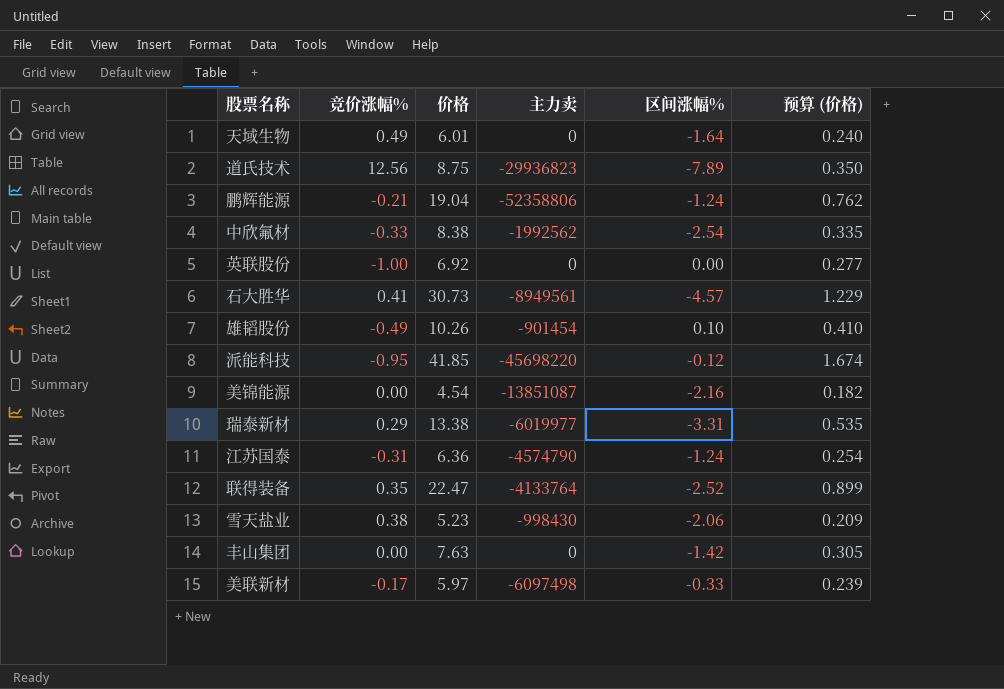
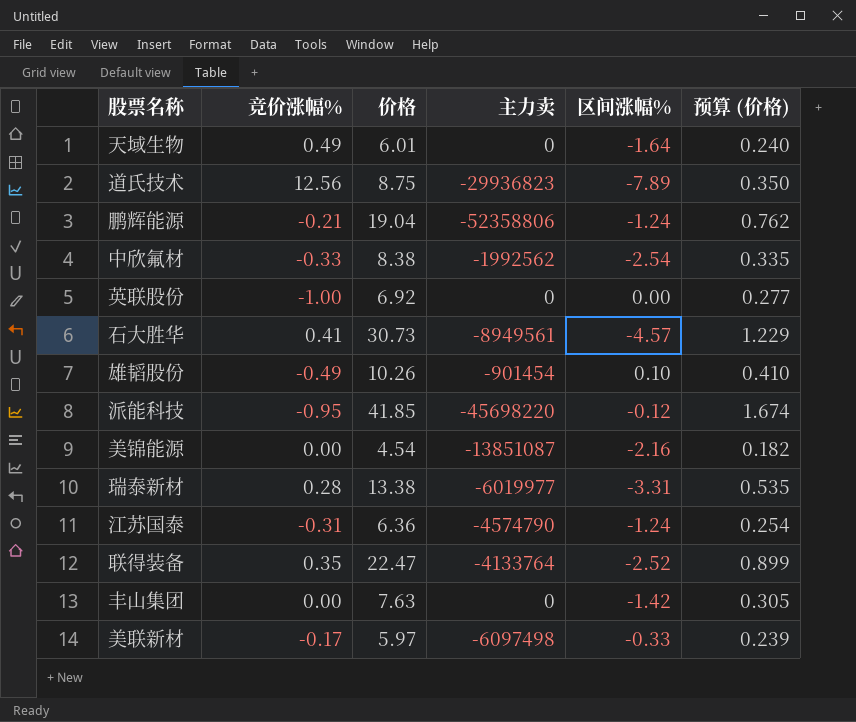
row 雪天盐业: 0.38 | 5.23 | -998430 | -2.06 | 0.209 -> none
瑞泰新材 | 竞价涨幅%: 0.29 -> 0.28

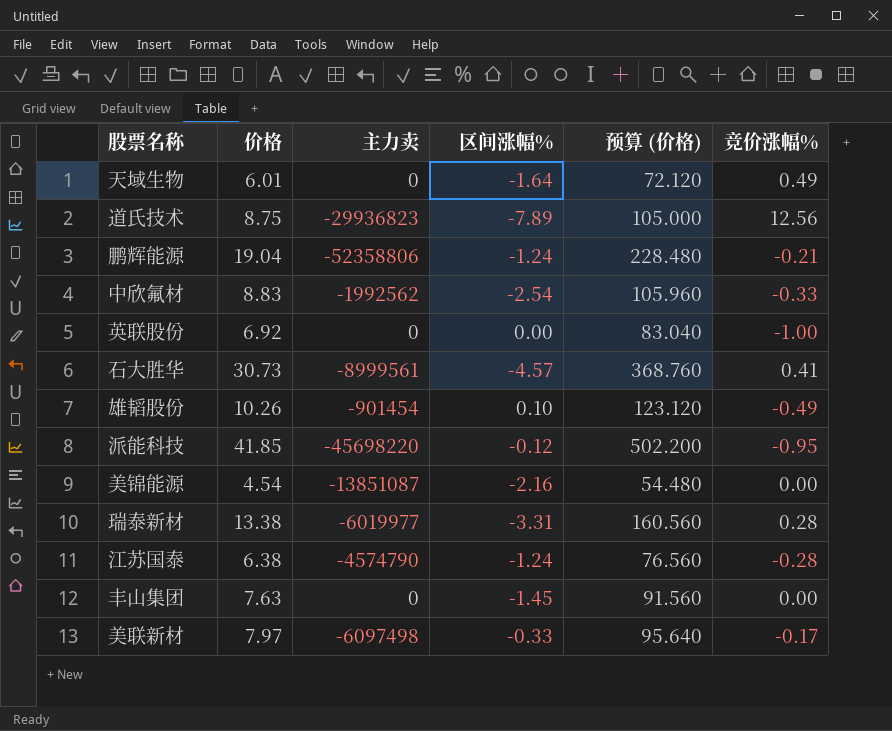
column 预算 (价格) | formula: [价格] * 0.04 -> [价格] * 12
column 竞价涨幅% | position: 2 -> 6
row 联得装备: 0.35 | 22.47 | -4133764 | -2.52 | 0.899 -> none
中欣氟材 | 价格: 8.38 -> 8.83
石大胜华 | 主力卖: -8949561 -> -8999561
江苏国泰 | 价格: 6.36 -> 6.38
江苏国泰 | 竞价涨幅%: -0.31 -> -0.28
丰山集团 | 区间涨幅%: -1.42 -> -1.45
美联新材 | 价格: 5.97 -> 7.97

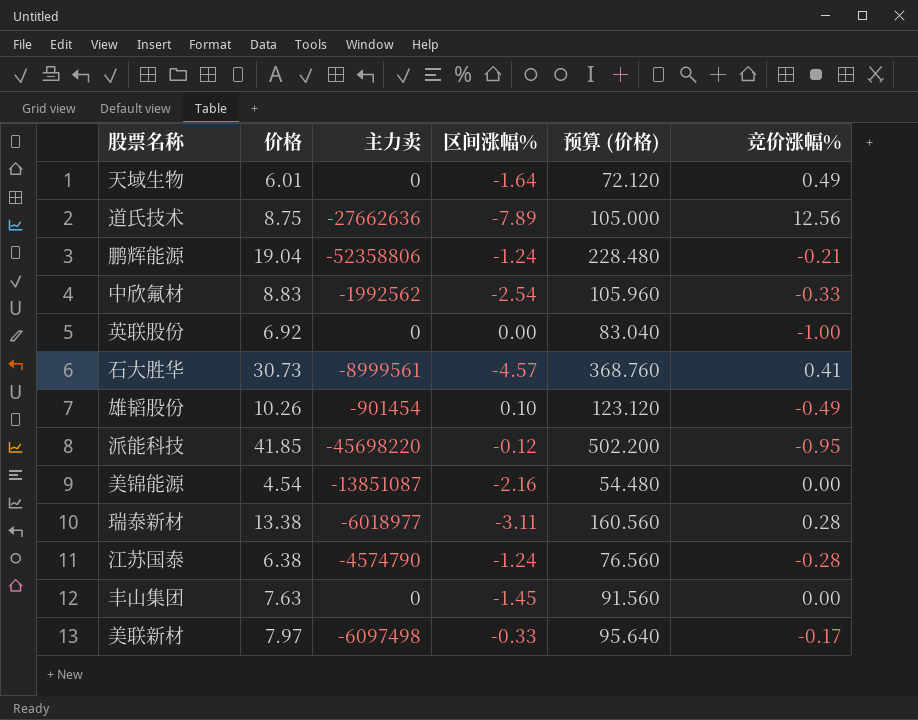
道氏技术 | 主力卖: -29936823 -> -27662636
瑞泰新材 | 主力卖: -6019977 -> -6018977
瑞泰新材 | 区间涨幅%: -3.31 -> -3.11

